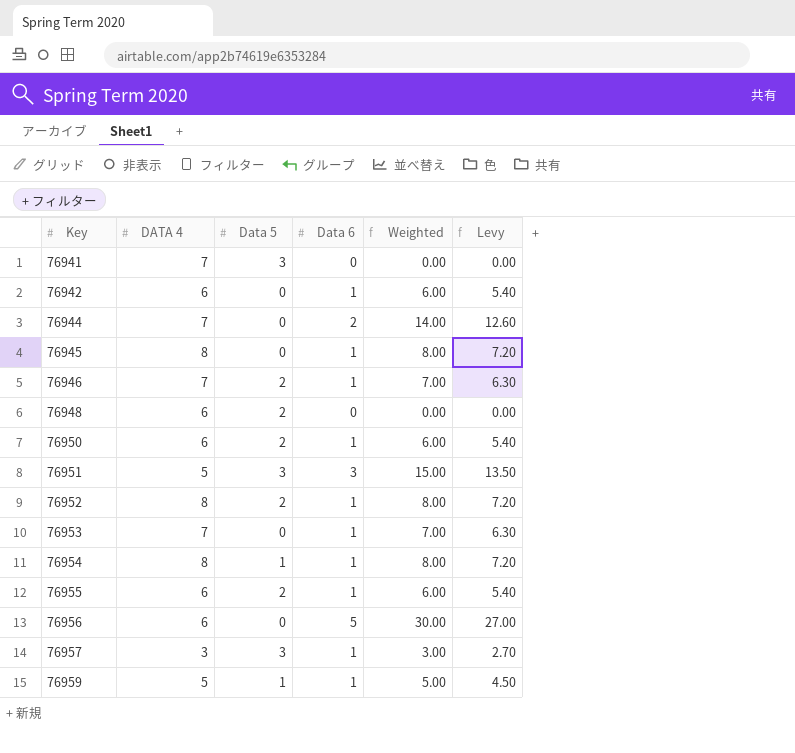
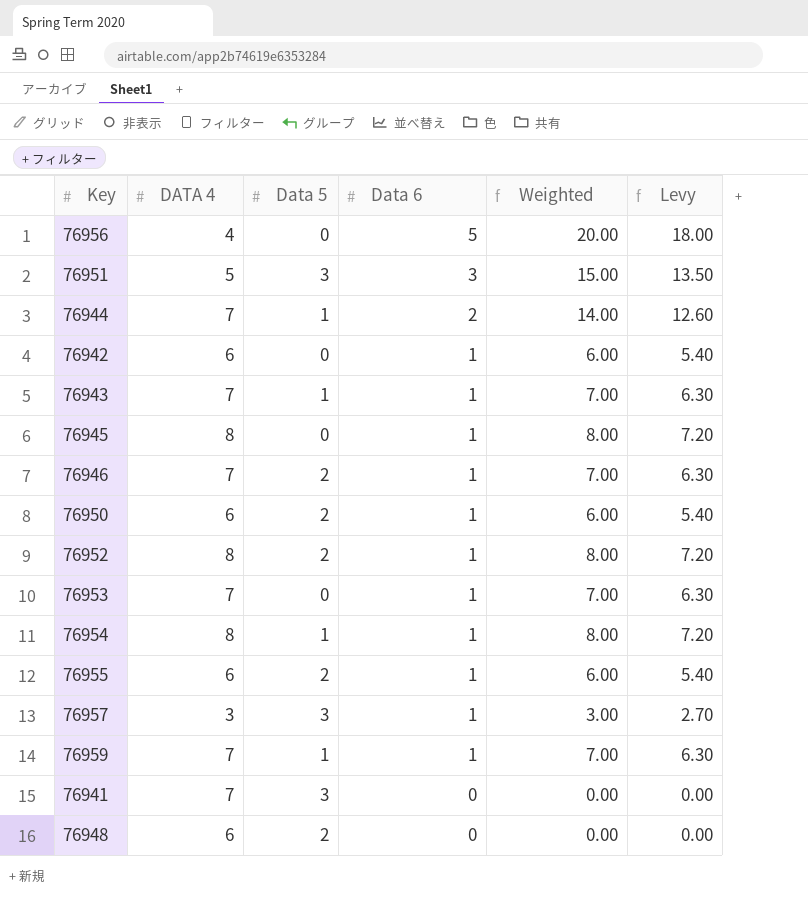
row order: Key ascending -> Data 6 descending
76956 | DATA 4: 6 -> 4
76956 | Weighted: 30.00 -> 20.00
76956 | Levy: 27.00 -> 18.00
76944 | Data 5: 0 -> 1
row 76943: none -> 7 | 1 | 1 | 7.00 | 6.30
76959 | DATA 4: 5 -> 7
76959 | Weighted: 5.00 -> 7.00
76959 | Levy: 4.50 -> 6.30

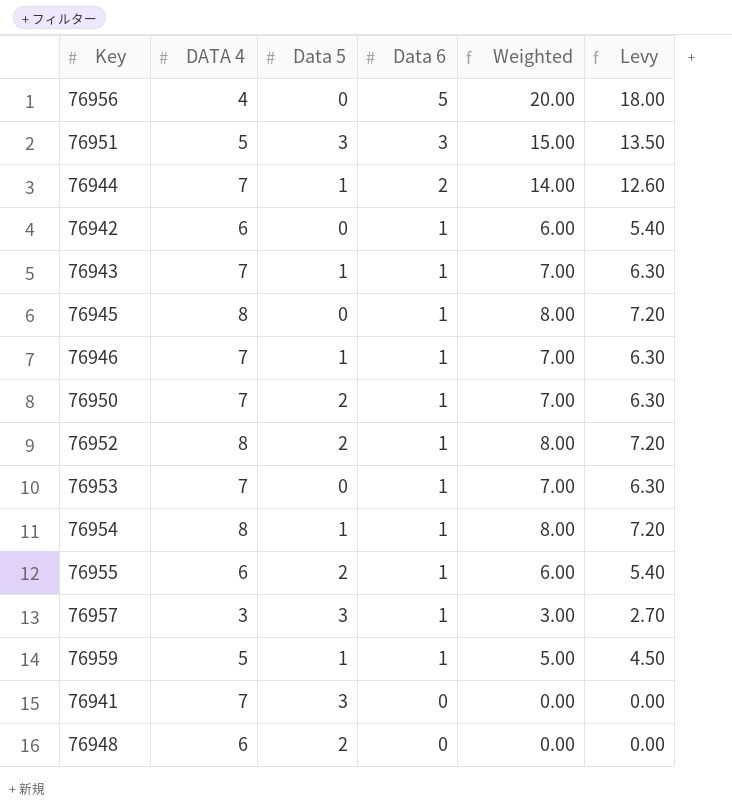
76946 | Data 5: 2 -> 1
76950 | DATA 4: 6 -> 7
76950 | Weighted: 6.00 -> 7.00
76950 | Levy: 5.40 -> 6.30
76959 | DATA 4: 7 -> 5
76959 | Weighted: 7.00 -> 5.00
76959 | Levy: 6.30 -> 4.50

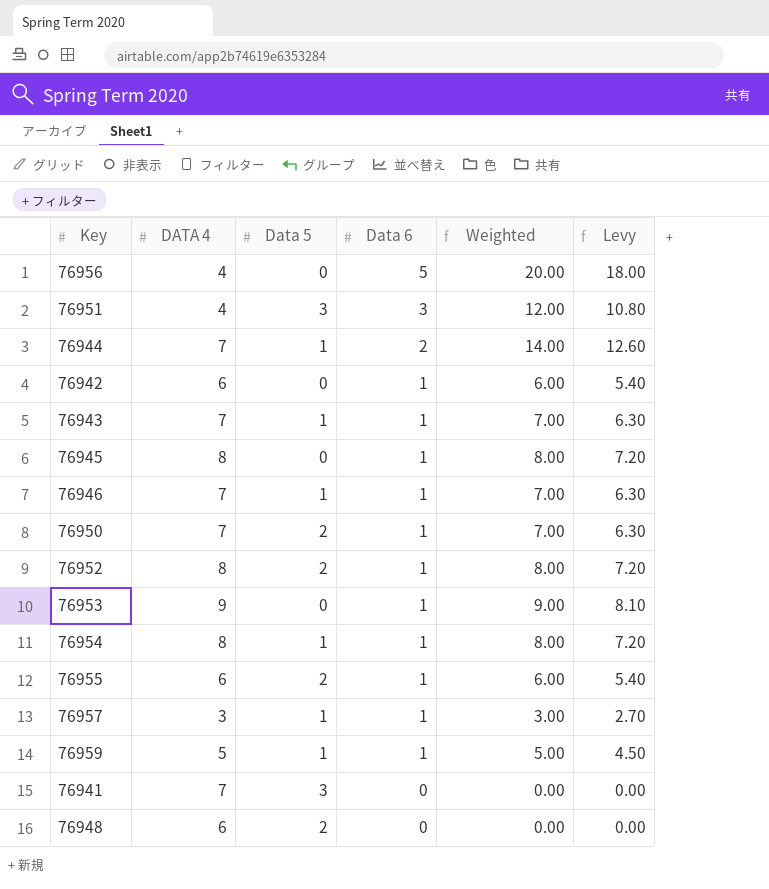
76951 | DATA 4: 5 -> 4
76951 | Weighted: 15.00 -> 12.00
76951 | Levy: 13.50 -> 10.80
76953 | DATA 4: 7 -> 9
76953 | Weighted: 7.00 -> 9.00
76953 | Levy: 6.30 -> 8.10
76957 | Data 5: 3 -> 1

